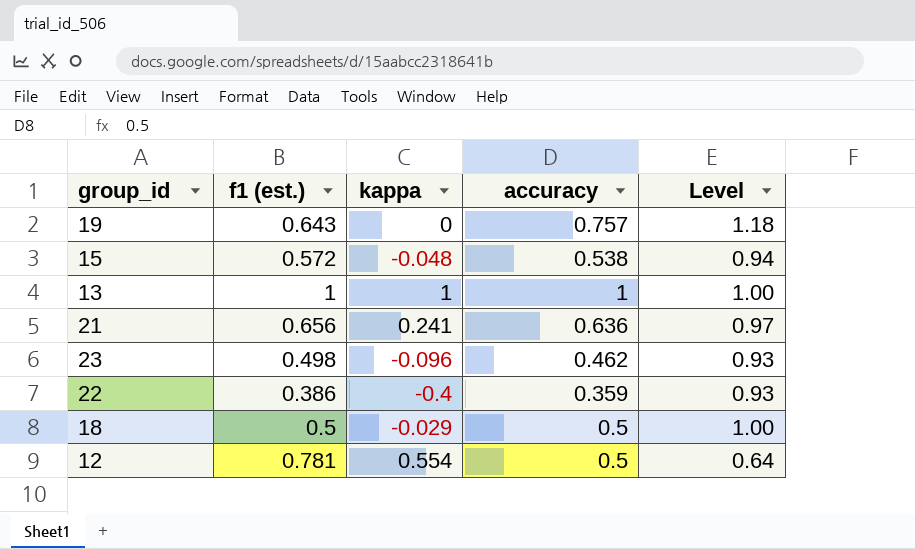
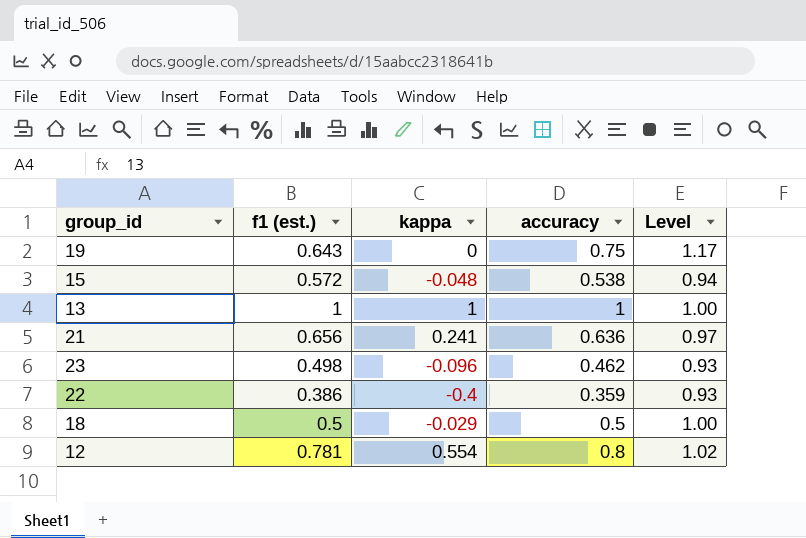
19 | accuracy: 0.757 -> 0.75
19 | Level: 1.18 -> 1.17
12 | accuracy: 0.5 -> 0.8
12 | Level: 0.64 -> 1.02

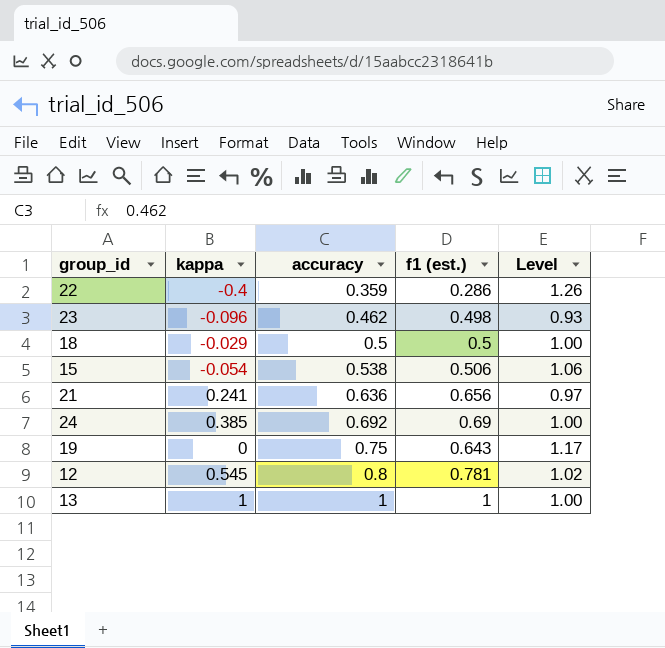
row order: none -> accuracy ascending
column f1 (est.) | position: 2 -> 4
22 | f1 (est.): 0.386 -> 0.286
22 | Level: 0.93 -> 1.26
15 | kappa: -0.048 -> -0.054
15 | f1 (est.): 0.572 -> 0.506
15 | Level: 0.94 -> 1.06
row 24: none -> 0.385 | 0.692 | 0.69 | 1.00
12 | kappa: 0.554 -> 0.545

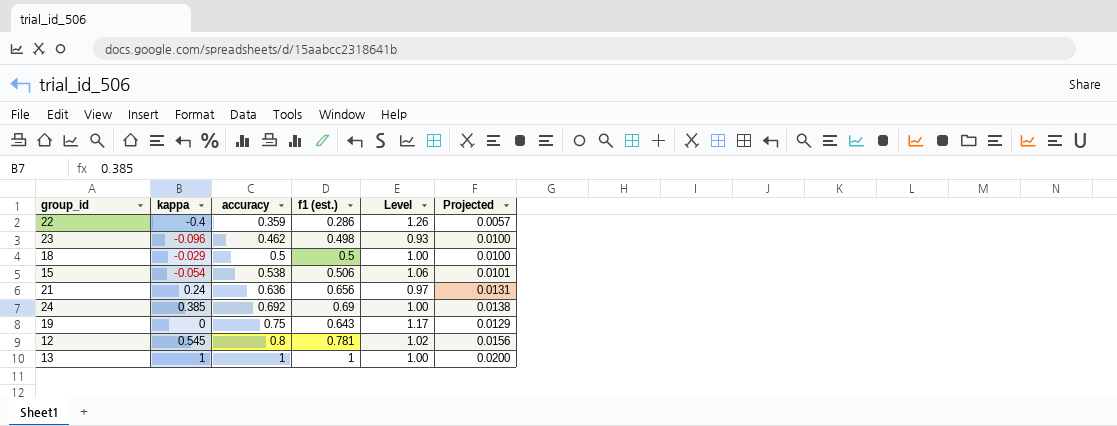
column Projected | formula: none -> [f1 (est.)] * 0.02
21 | kappa: 0.241 -> 0.24

